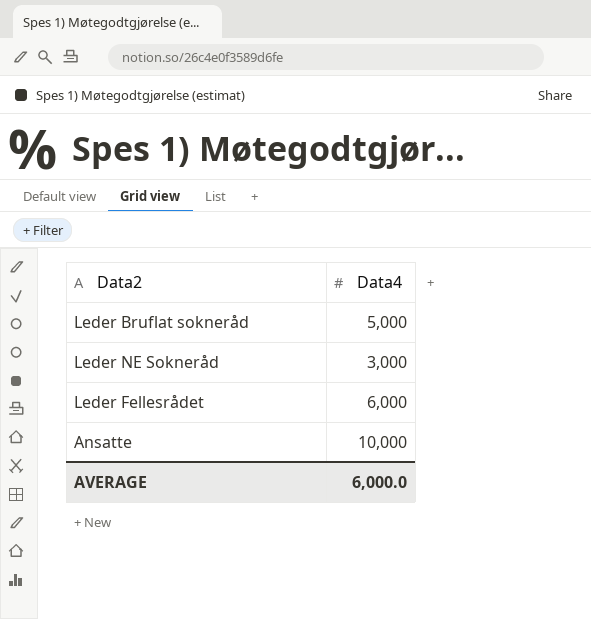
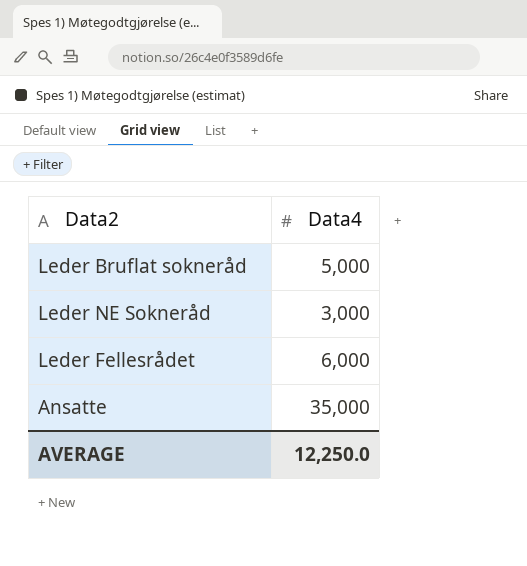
Ansatte | Data4: 10,000 -> 35,000
AVERAGE | Data4: 6,000.0 -> 12,250.0

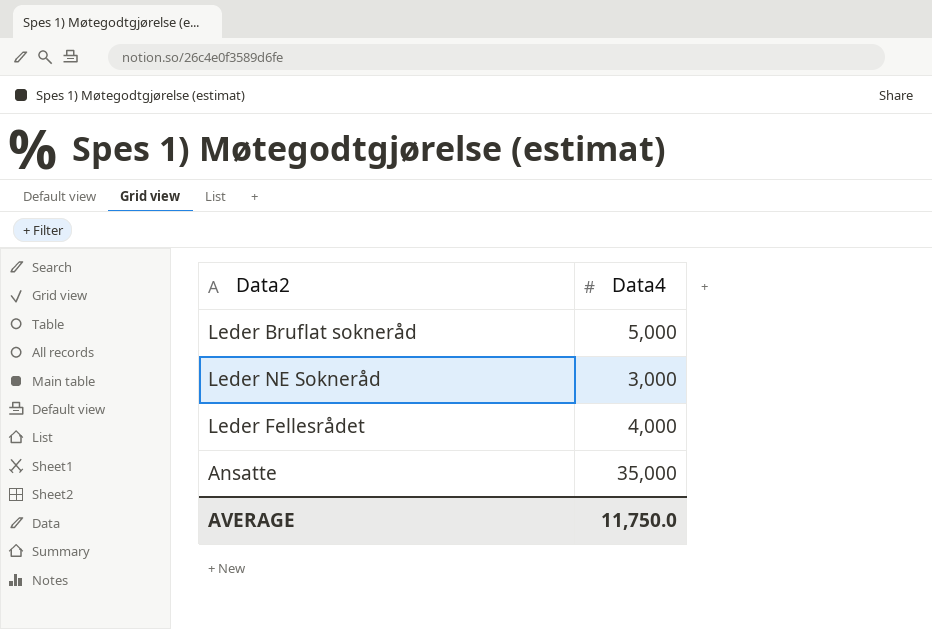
Leder Fellesrådet | Data4: 6,000 -> 4,000
AVERAGE | Data4: 12,250.0 -> 11,750.0

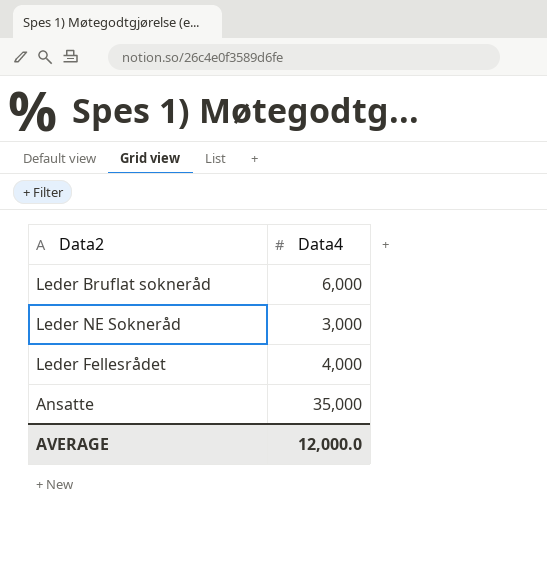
Leder Bruflat sokneråd | Data4: 5,000 -> 6,000
AVERAGE | Data4: 11,750.0 -> 12,000.0

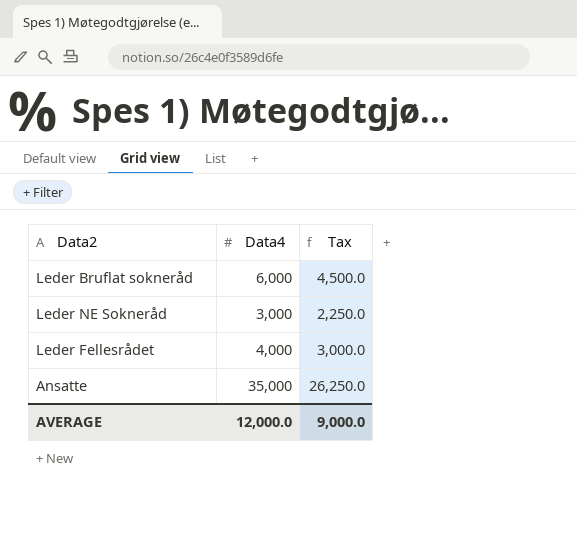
column Tax | formula: none -> [Data4] * 0.75

